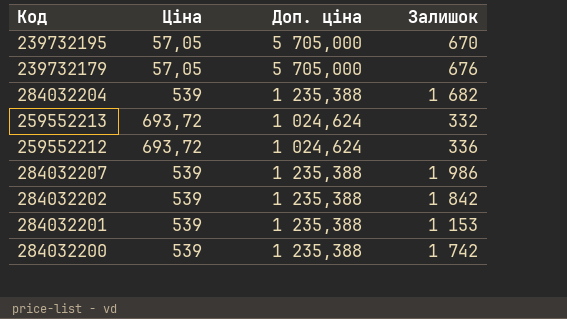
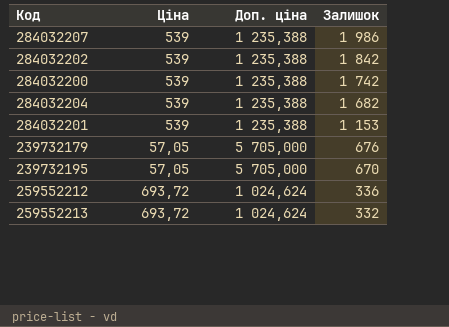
row order: none -> Залишок descending

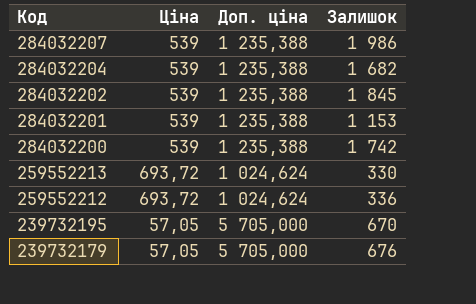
row order: Залишок descending -> Код descending
284032202 | Залишок: 1 842 -> 1 845
259552213 | Залишок: 332 -> 330

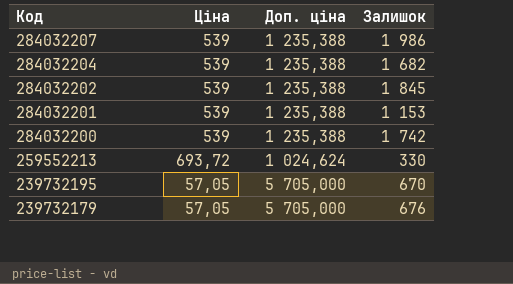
row 259552212: 693,72 | 1 024,624 | 336 -> none

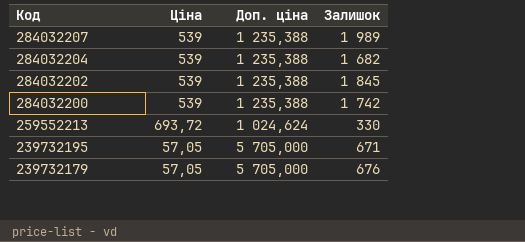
row 284032201: 539 | 1 235,388 | 1 153 -> none
284032207 | Залишок: 1 986 -> 1 989
239732195 | Залишок: 670 -> 671

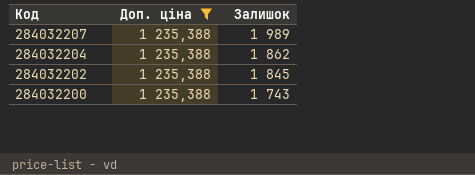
filter: none -> Доп. ціна = 1 235,388
column Ціна | position: 2 -> none
284032204 | Залишок: 1 682 -> 1 862
284032200 | Залишок: 1 742 -> 1 743

